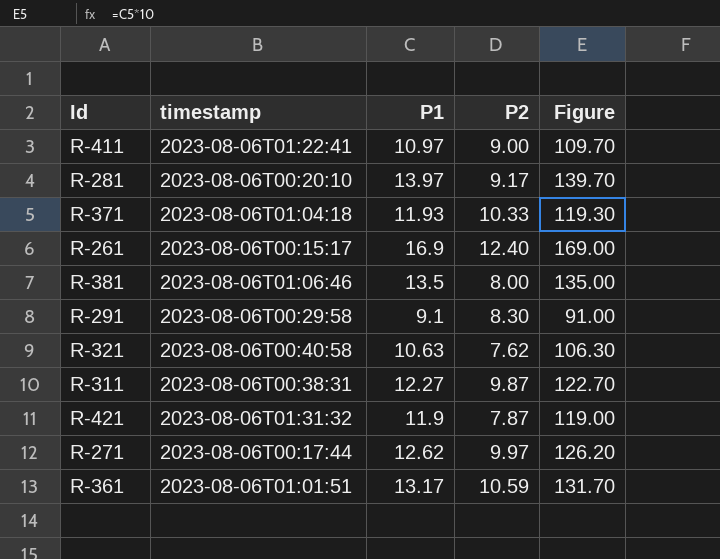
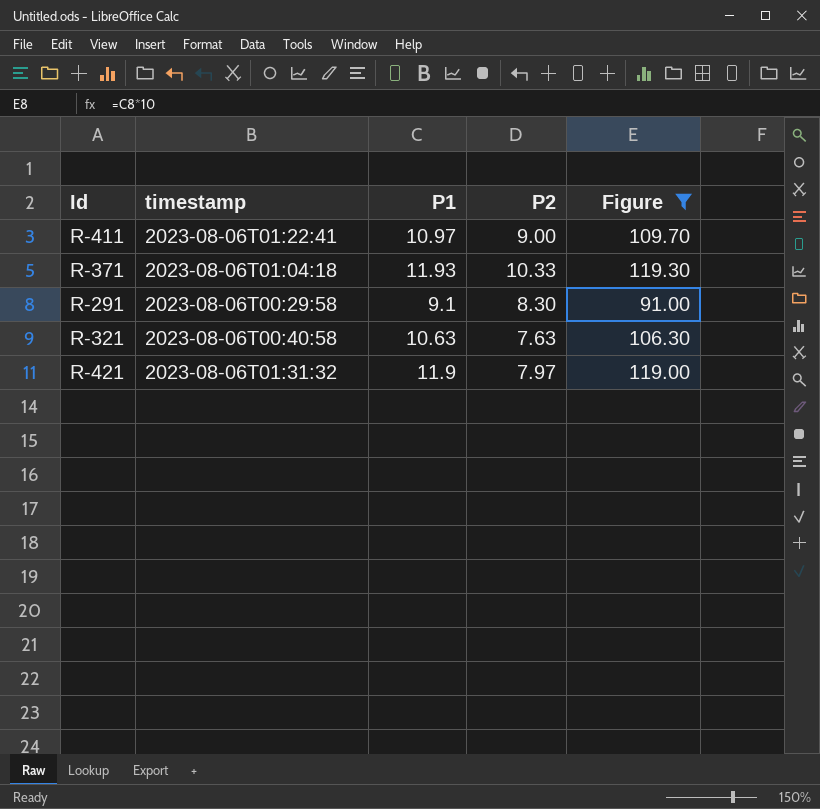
filter: none -> Figure <= 119.30
R-321 | P2: 7.62 -> 7.63
R-421 | P2: 7.87 -> 7.97

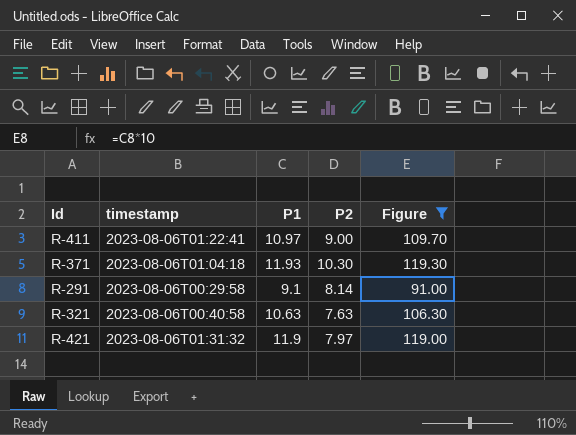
R-371 | P2: 10.33 -> 10.30
R-291 | P2: 8.30 -> 8.14

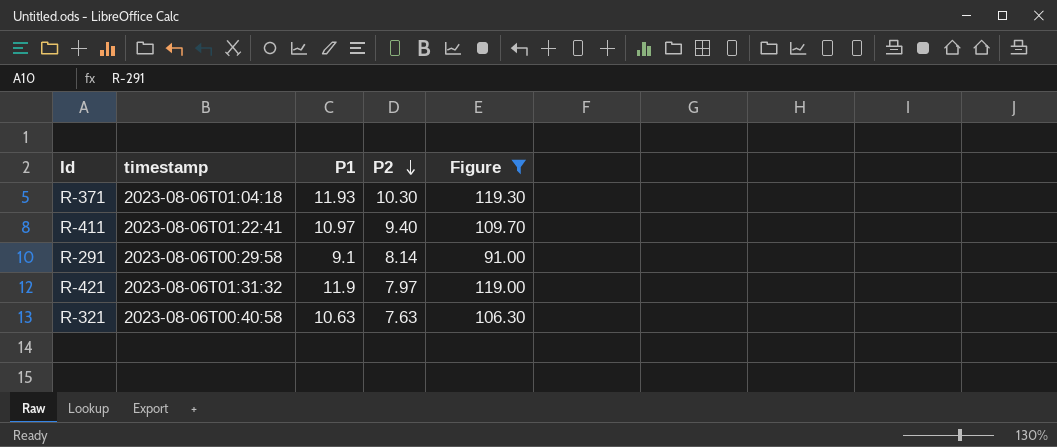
row order: none -> P2 descending
R-411 | P2: 9.00 -> 9.40

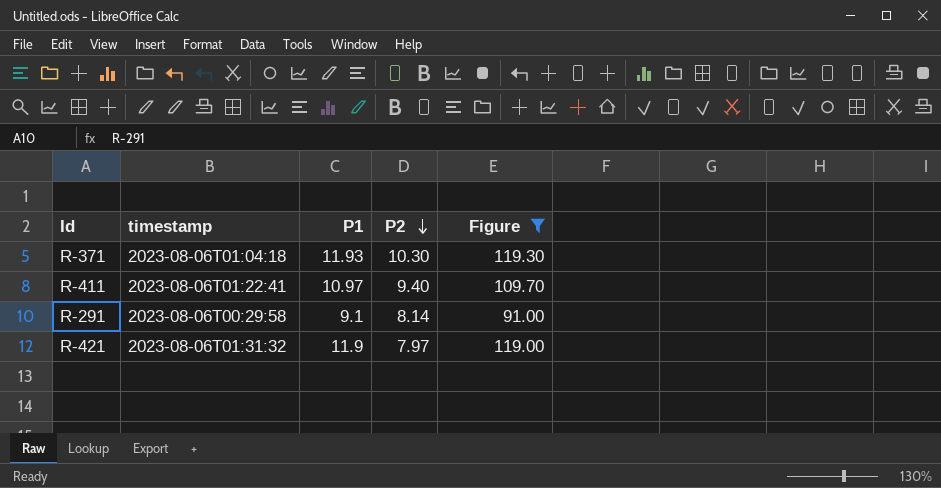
row R-321: 2023-08-06T00:40:58 | 10.63 | 7.63 | 106.30 -> none

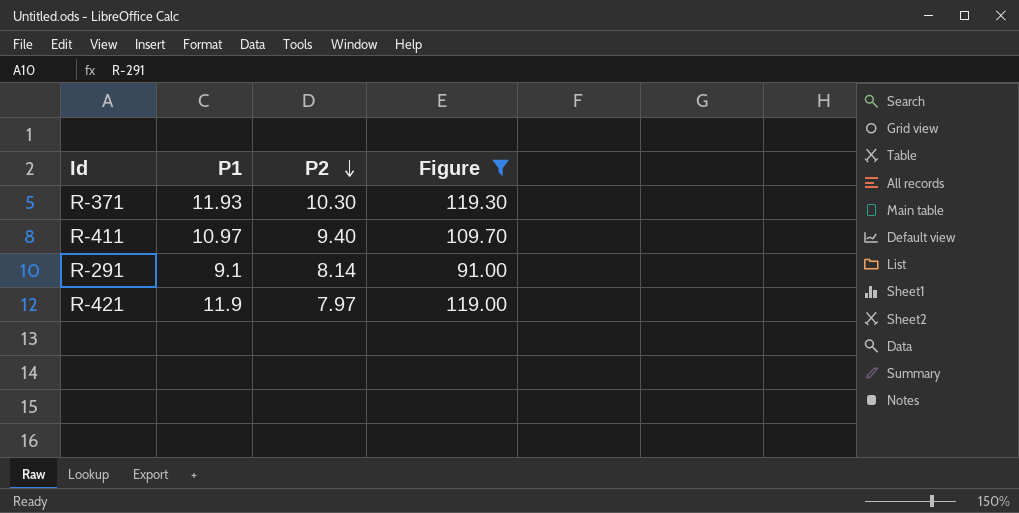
column timestamp | position: 2 -> none

